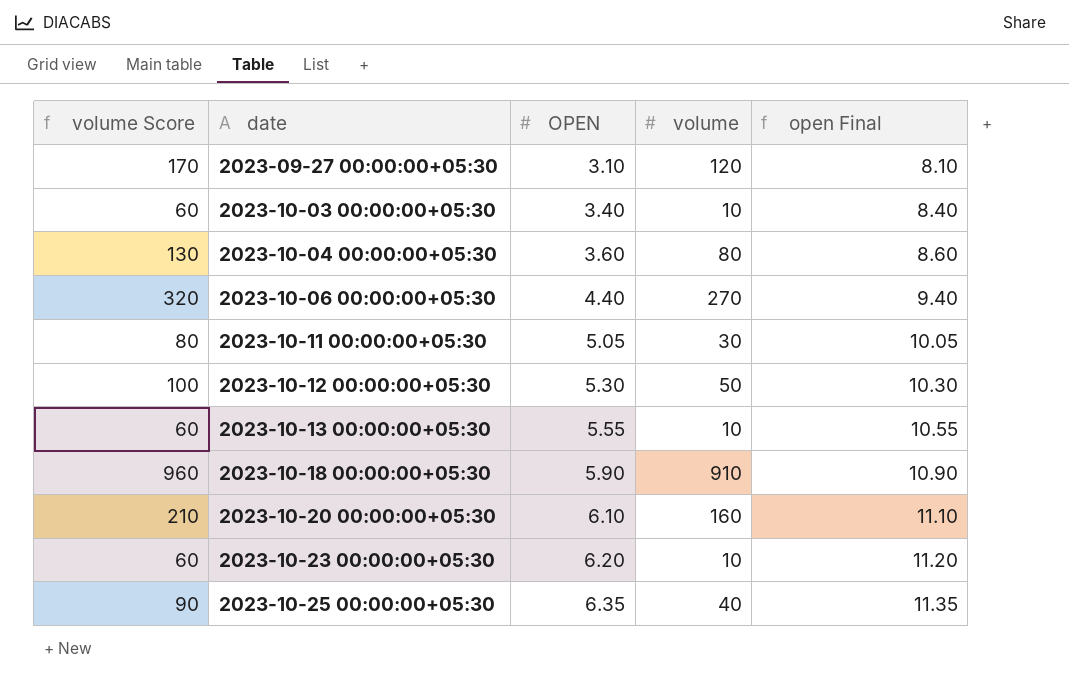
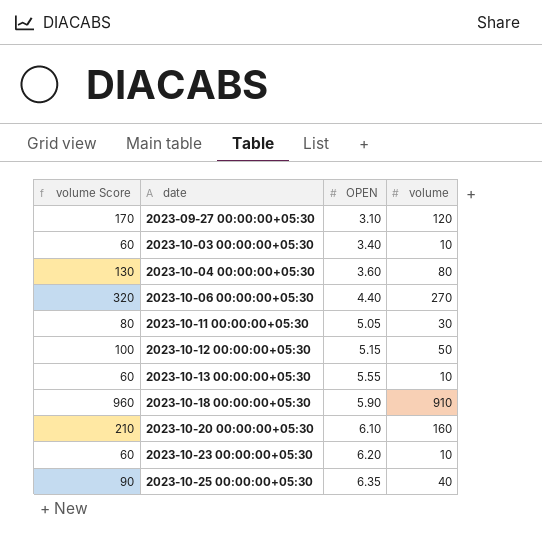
column open Final | formula: [OPEN] + 5 -> none
2023-10-12 00:00:00+05:30 | OPEN: 5.30 -> 5.15

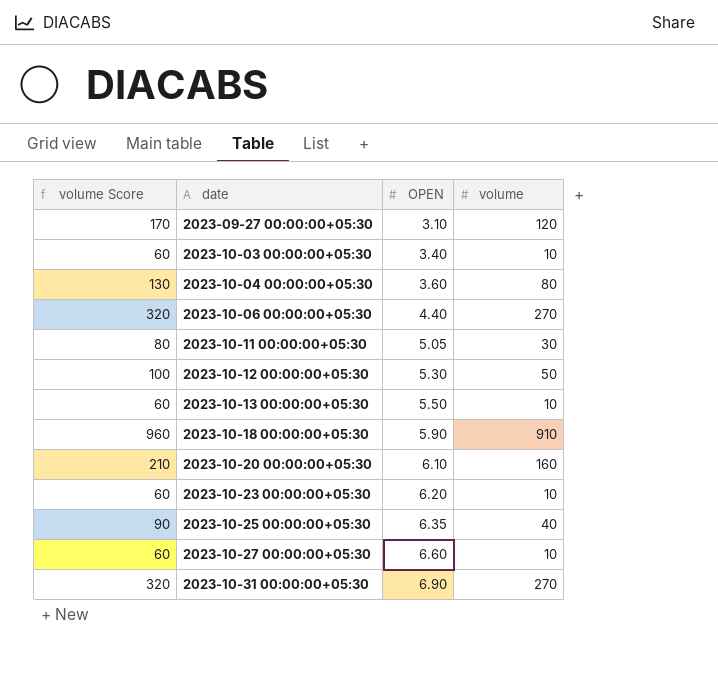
2023-10-12 00:00:00+05:30 | OPEN: 5.15 -> 5.30
2023-10-13 00:00:00+05:30 | OPEN: 5.55 -> 5.50
row 2023-10-27 00:00:00+05:30: none -> 60 | 6.60 | 10
row 2023-10-31 00:00:00+05:30: none -> 320 | 6.90 | 270

